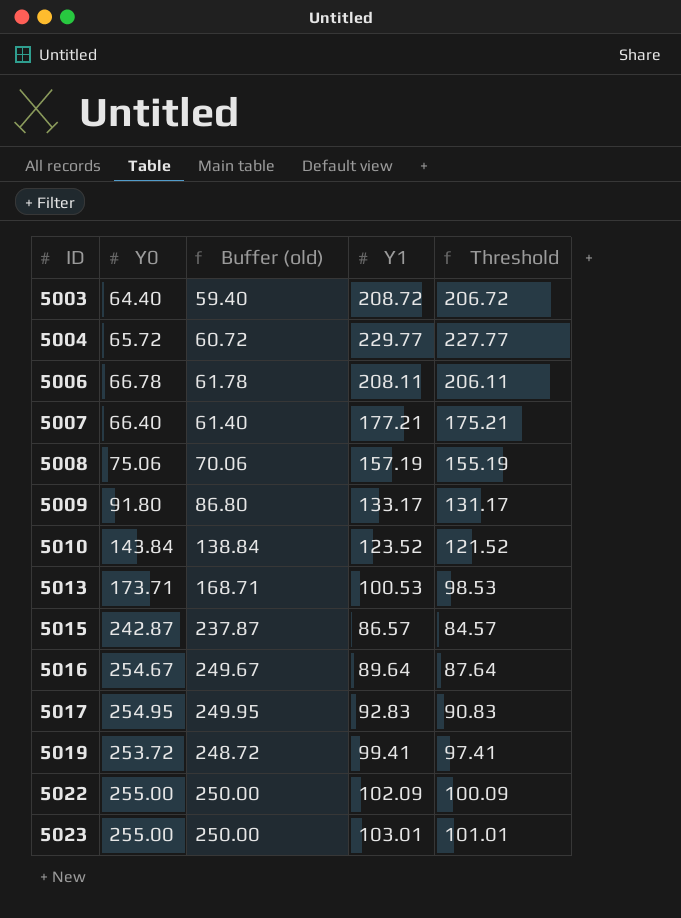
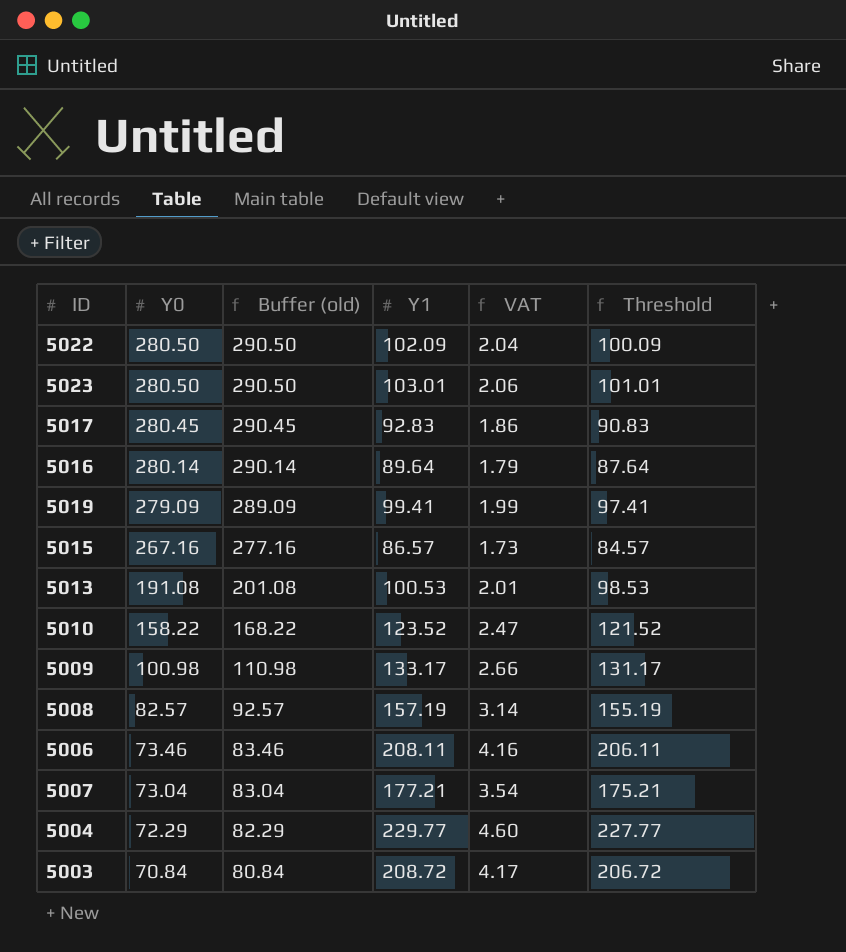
row order: ID ascending -> Y0 descending
column Buffer (old) | formula: [Y0] - 5 -> [Y0] + 10
column VAT | formula: none -> [Y1] * 0.02
5022 | Y0: 255.00 -> 280.50
5023 | Y0: 255.00 -> 280.50
5017 | Y0: 254.95 -> 280.45
5016 | Y0: 254.67 -> 280.14
5019 | Y0: 253.72 -> 279.09
5015 | Y0: 242.87 -> 267.16
5013 | Y0: 173.71 -> 191.08
5010 | Y0: 143.84 -> 158.22
5009 | Y0: 91.80 -> 100.98
5008 | Y0: 75.06 -> 82.57
5006 | Y0: 66.78 -> 73.46
5007 | Y0: 66.40 -> 73.04
5004 | Y0: 65.72 -> 72.29
5003 | Y0: 64.40 -> 70.84

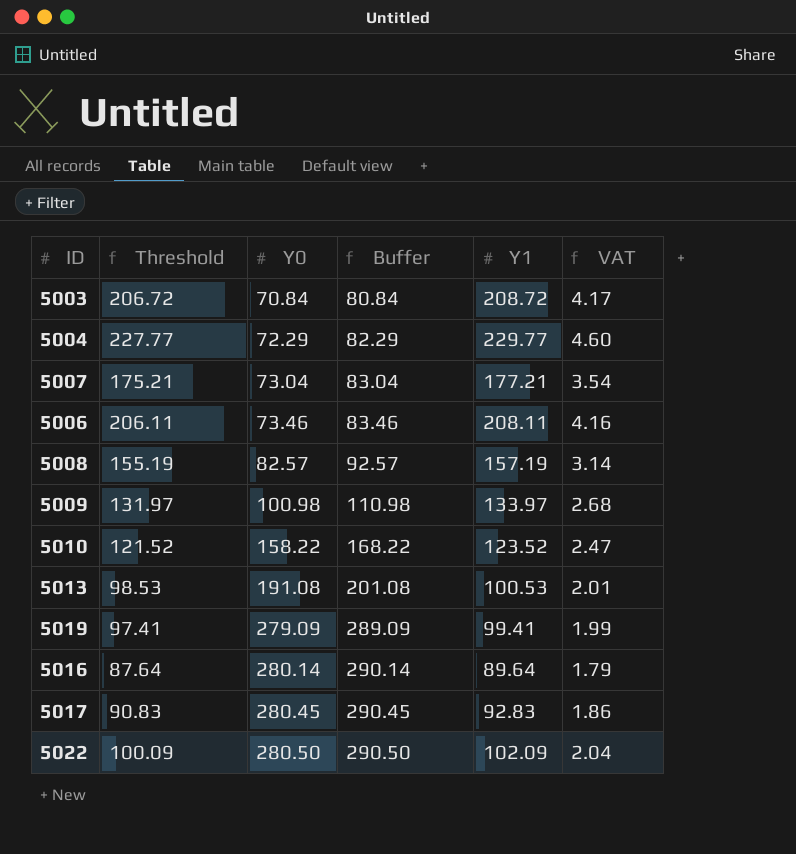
row order: Y0 descending -> Y0 ascending
column Threshold | position: 6 -> 2
column name: Buffer (old) -> Buffer
row 5023: 280.50 | 290.50 | 103.01 | 2.06 | 101.01 -> none
row 5015: 267.16 | 277.16 | 86.57 | 1.73 | 84.57 -> none
5009 | Threshold: 131.17 -> 131.97
5009 | Y1: 133.17 -> 133.97
5009 | VAT: 2.66 -> 2.68

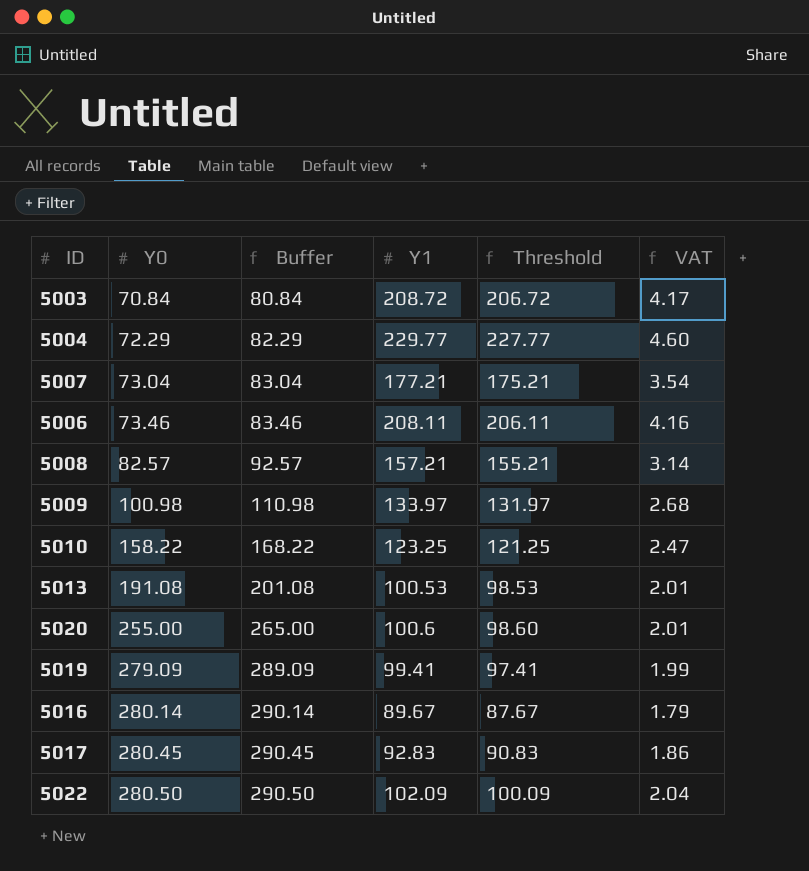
column Threshold | position: 2 -> 5
5008 | Y1: 157.19 -> 157.21
5008 | Threshold: 155.19 -> 155.21
5010 | Y1: 123.52 -> 123.25
5010 | Threshold: 121.52 -> 121.25
row 5020: none -> 255.00 | 265.00 | 100.6 | 98.60 | 2.01
5016 | Y1: 89.64 -> 89.67
5016 | Threshold: 87.64 -> 87.67

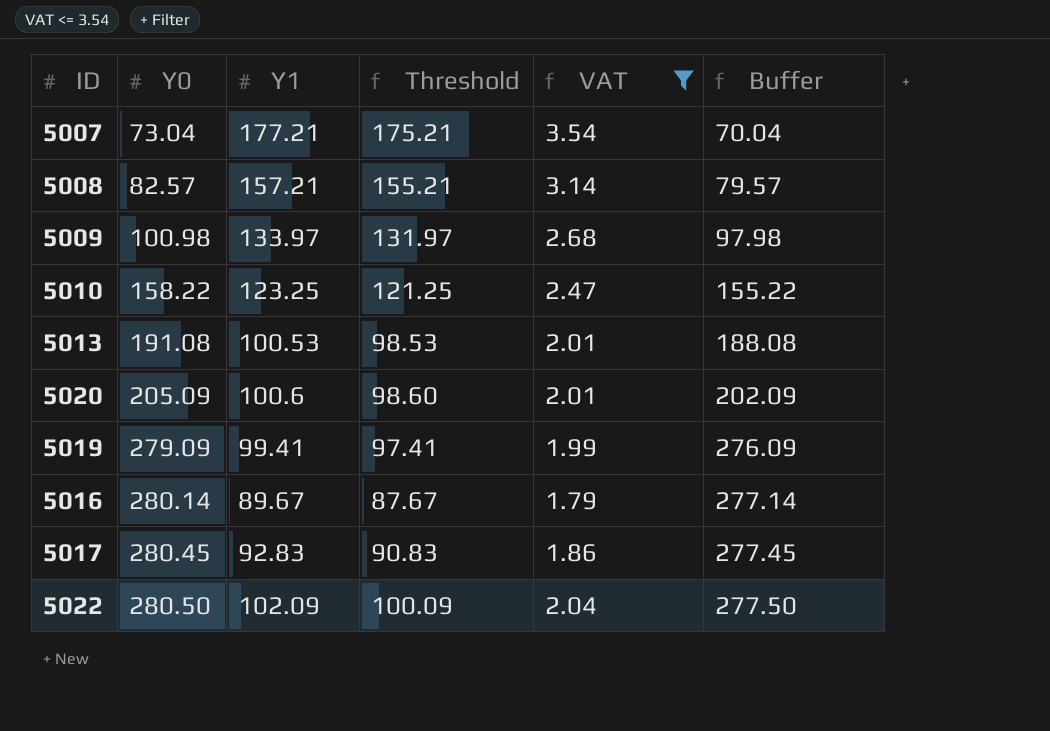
filter: none -> VAT <= 3.54
column Buffer | formula: [Y0] + 10 -> [Y0] - 3
column Buffer | position: 3 -> 6
5020 | Y0: 255.00 -> 205.09

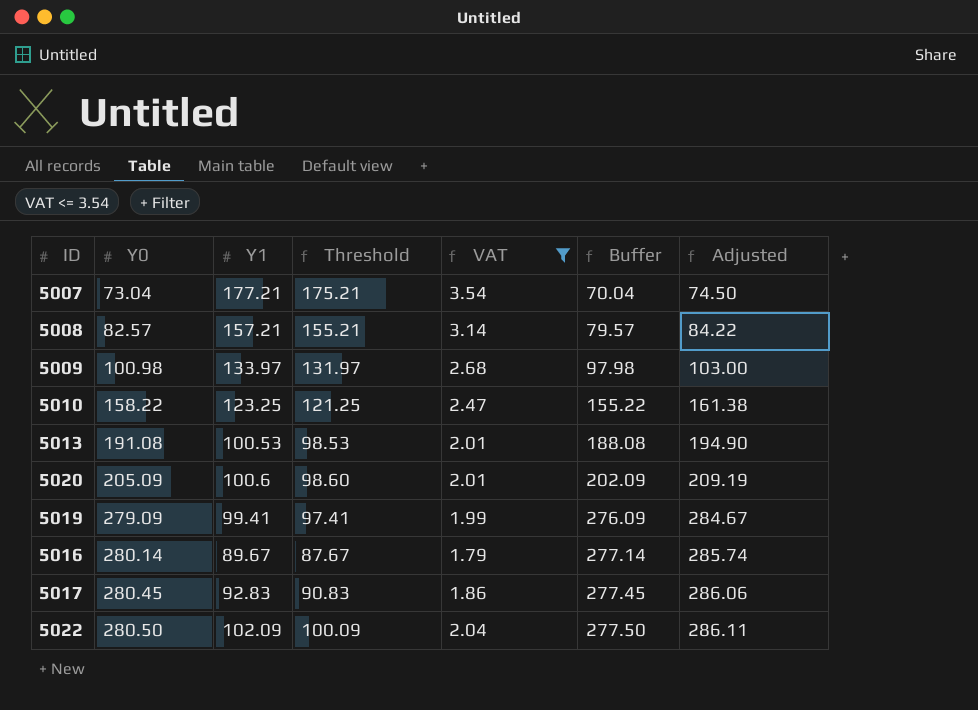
column Adjusted | formula: none -> [Y0] * 1.02

